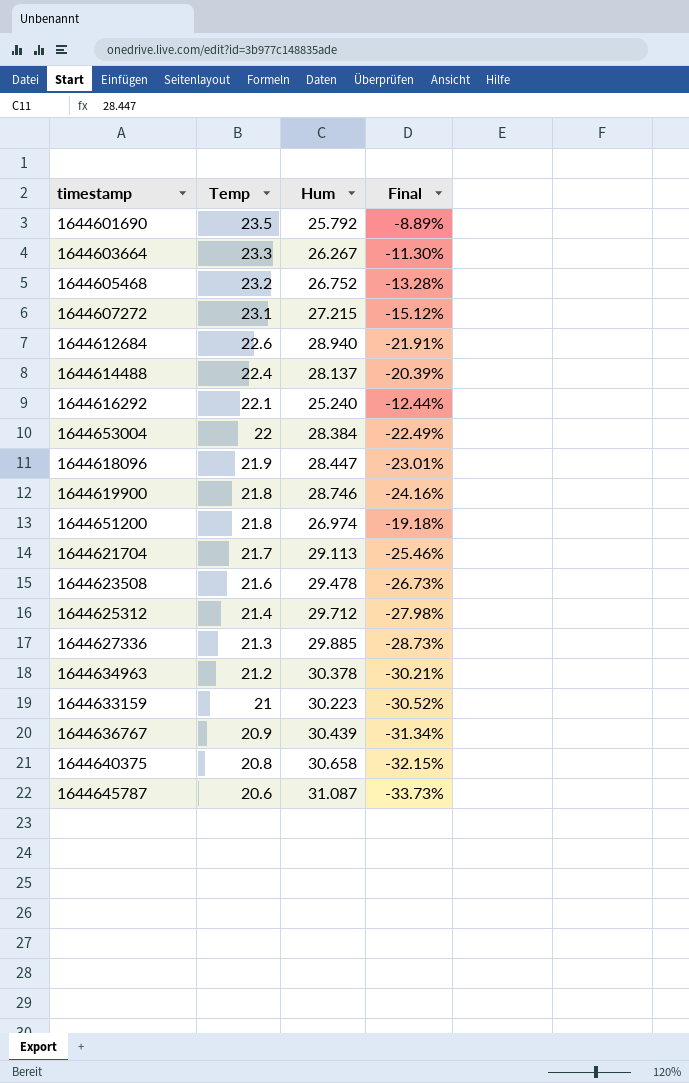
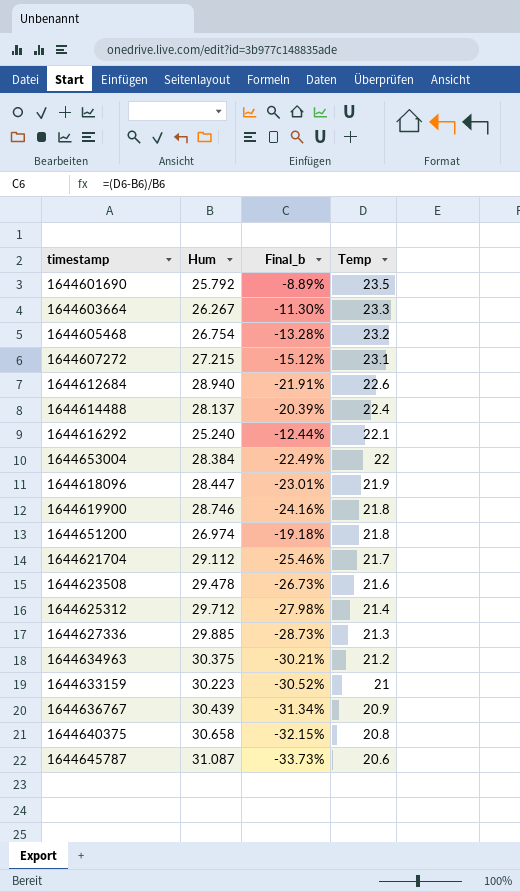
column name: Final -> Final_b
column Temp | position: 2 -> 4
1644605468 | Hum: 26.752 -> 26.754
1644621704 | Hum: 29.113 -> 29.112
1644634963 | Hum: 30.378 -> 30.375

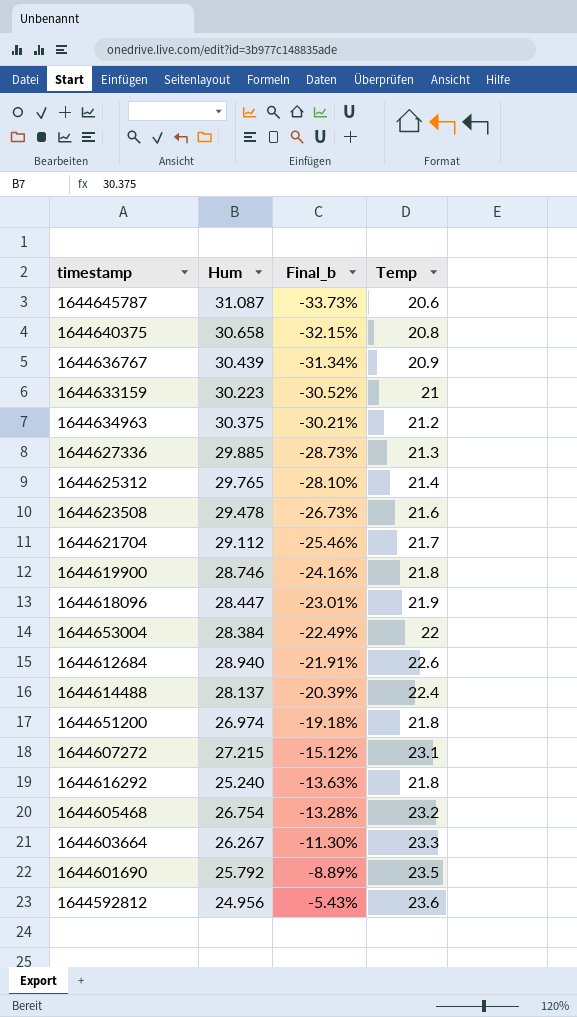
row order: Temp descending -> Final_b ascending
1644625312 | Hum: 29.712 -> 29.765
1644625312 | Final_b: -27.98% -> -28.10%
1644616292 | Final_b: -12.44% -> -13.63%
1644616292 | Temp: 22.1 -> 21.8
row 1644592812: none -> 24.956 | -5.43% | 23.6

